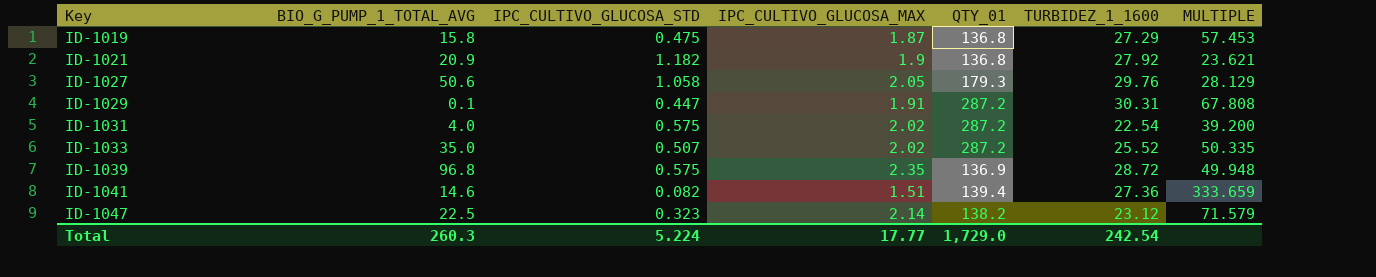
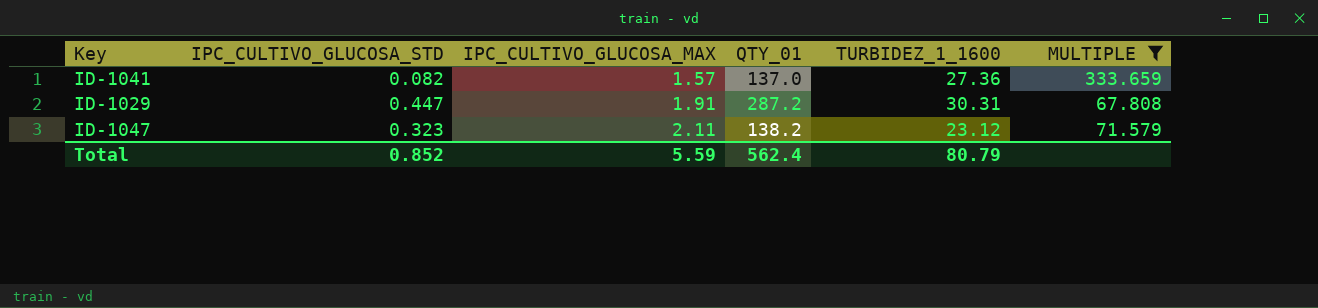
filter: none -> MULTIPLE >= 67.808
row order: Key ascending -> IPC_CULTIVO_GLUCOSA_MAX ascending
column BIO_G_PUMP_1_TOTAL_AVG | position: 2 -> none
ID-1041 | IPC_CULTIVO_GLUCOSA_MAX: 1.51 -> 1.57
ID-1041 | QTY_01: 139.4 -> 137.0
ID-1047 | IPC_CULTIVO_GLUCOSA_MAX: 2.14 -> 2.11
Total | IPC_CULTIVO_GLUCOSA_STD: 5.224 -> 0.852
Total | IPC_CULTIVO_GLUCOSA_MAX: 17.77 -> 5.59
Total | QTY_01: 1,729.0 -> 562.4
Total | TURBIDEZ_1_1600: 242.54 -> 80.79

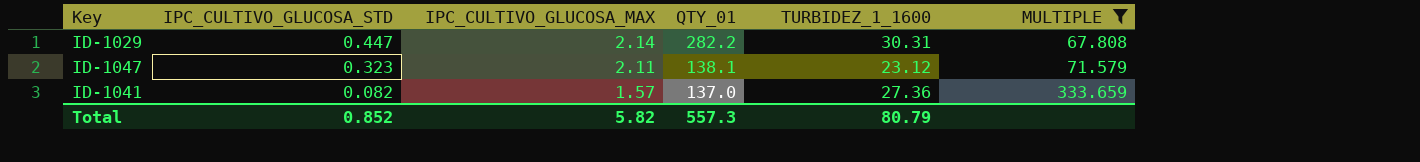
row order: IPC_CULTIVO_GLUCOSA_MAX ascending -> IPC_CULTIVO_GLUCOSA_STD descending
ID-1029 | IPC_CULTIVO_GLUCOSA_MAX: 1.91 -> 2.14
ID-1029 | QTY_01: 287.2 -> 282.2
ID-1047 | QTY_01: 138.2 -> 138.1
Total | IPC_CULTIVO_GLUCOSA_MAX: 5.59 -> 5.82
Total | QTY_01: 562.4 -> 557.3

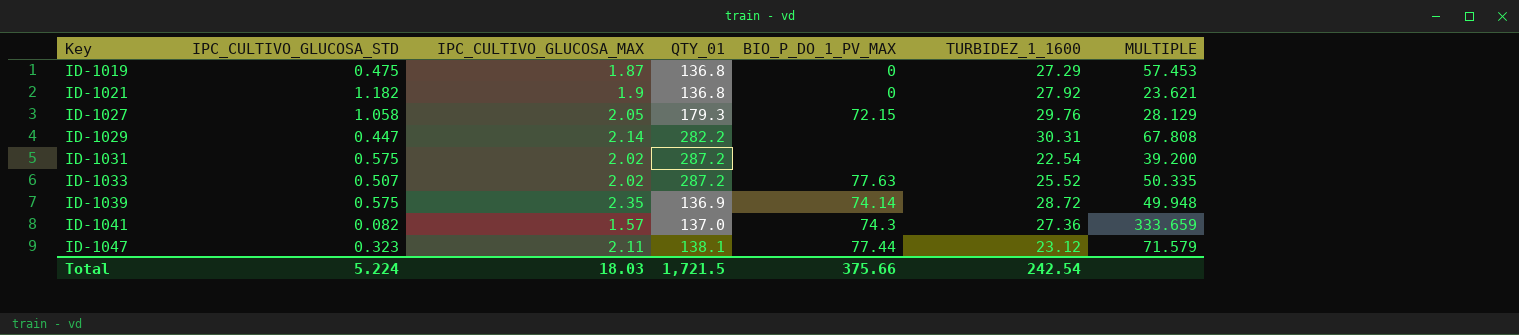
filter: MULTIPLE >= 67.808 -> none
row order: IPC_CULTIVO_GLUCOSA_STD descending -> Key ascending
column BIO_P_DO_1_PV_MAX | position: none -> 5
Total | IPC_CULTIVO_GLUCOSA_STD: 0.852 -> 5.224
Total | IPC_CULTIVO_GLUCOSA_MAX: 5.82 -> 18.03
Total | QTY_01: 557.3 -> 1,721.5
Total | TURBIDEZ_1_1600: 80.79 -> 242.54

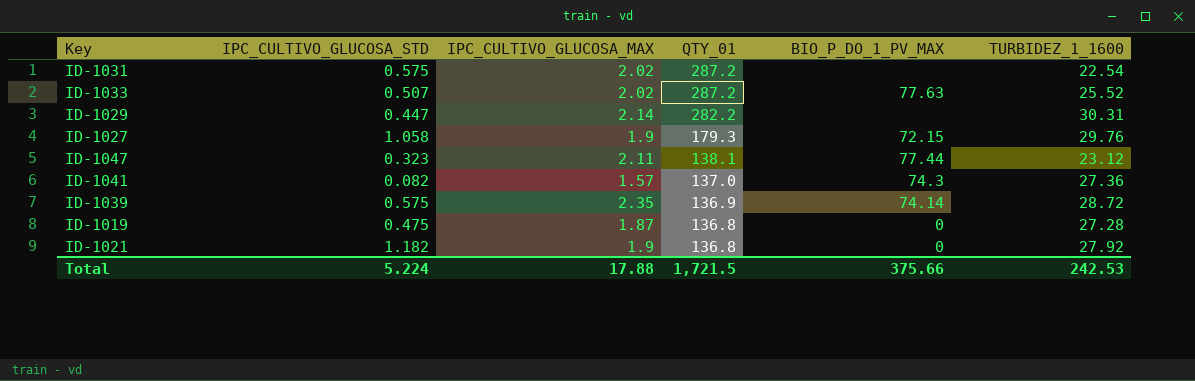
row order: Key ascending -> QTY_01 descending
column MULTIPLE | formula: [TURBIDEZ_1_1600] / [IPC_CULTIVO_GLUCOSA_STD] -> none
ID-1027 | IPC_CULTIVO_GLUCOSA_MAX: 2.05 -> 1.9
ID-1019 | TURBIDEZ_1_1600: 27.29 -> 27.28
Total | IPC_CULTIVO_GLUCOSA_MAX: 18.03 -> 17.88
Total | TURBIDEZ_1_1600: 242.54 -> 242.53

